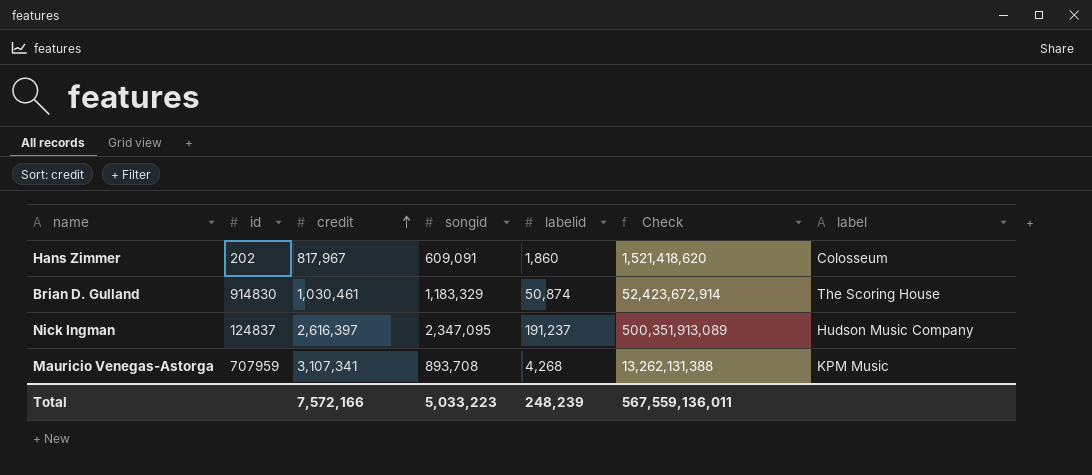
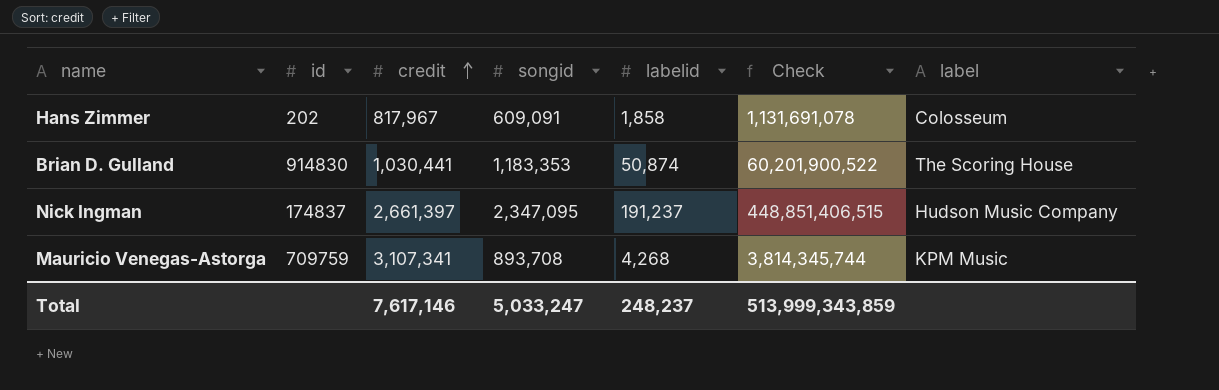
column Check | formula: [credit] * [labelid] -> [songid] * [labelid]
Hans Zimmer | labelid: 1,860 -> 1,858
Brian D. Gulland | credit: 1,030,461 -> 1,030,441
Brian D. Gulland | songid: 1,183,329 -> 1,183,353
Nick Ingman | id: 124837 -> 174837
Nick Ingman | credit: 2,616,397 -> 2,661,397
Mauricio Venegas-Astorga | id: 707959 -> 709759
Total | credit: 7,572,166 -> 7,617,146
Total | songid: 5,033,223 -> 5,033,247
Total | labelid: 248,239 -> 248,237
Total | Check: 567,559,136,011 -> 513,999,343,859

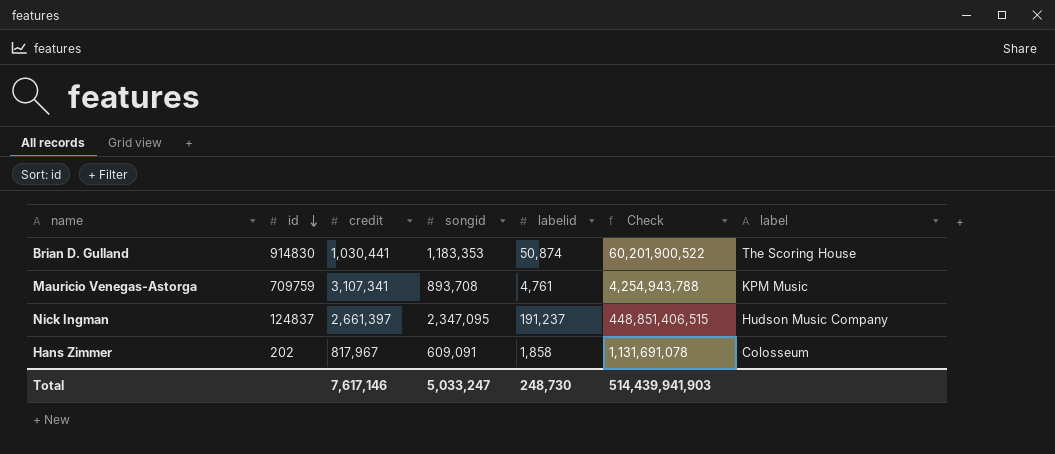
row order: credit ascending -> id descending
Mauricio Venegas-Astorga | labelid: 4,268 -> 4,761
Mauricio Venegas-Astorga | Check: 3,814,345,744 -> 4,254,943,788
Nick Ingman | id: 174837 -> 124837
Total | labelid: 248,237 -> 248,730
Total | Check: 513,999,343,859 -> 514,439,941,903

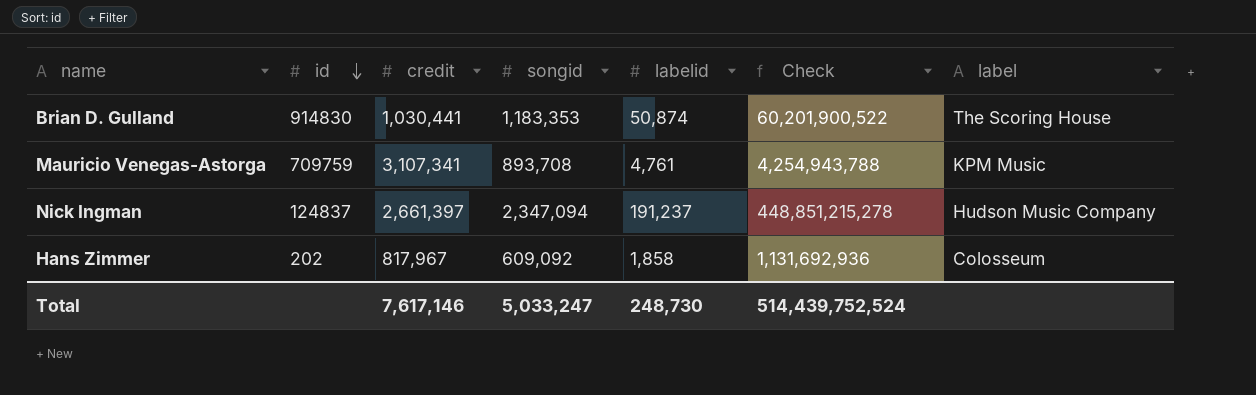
Nick Ingman | songid: 2,347,095 -> 2,347,094
Nick Ingman | Check: 448,851,406,515 -> 448,851,215,278
Hans Zimmer | songid: 609,091 -> 609,092
Hans Zimmer | Check: 1,131,691,078 -> 1,131,692,936
Total | Check: 514,439,941,903 -> 514,439,752,524

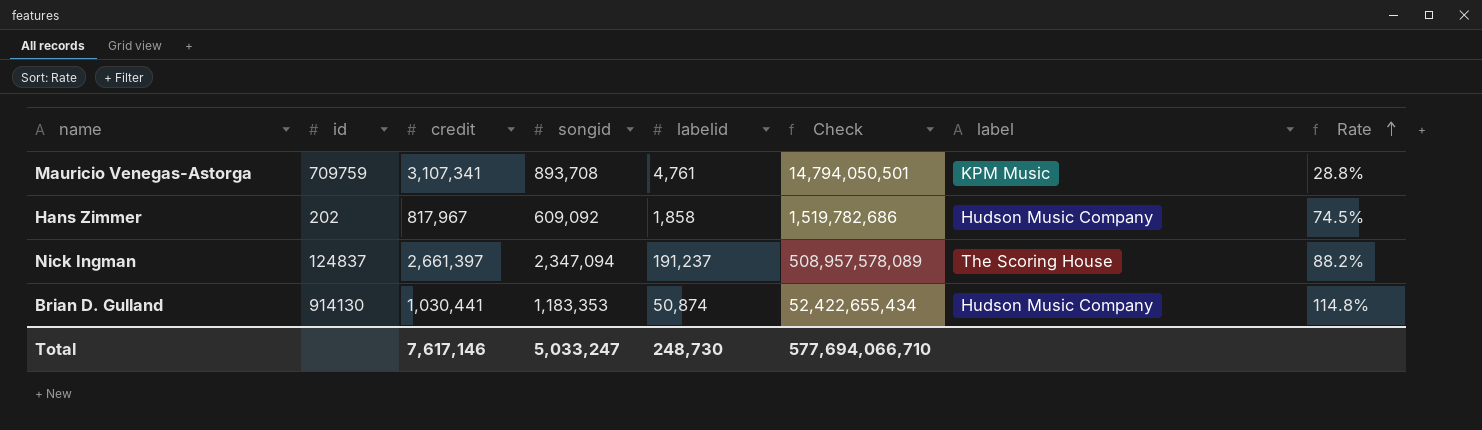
row order: id descending -> Rate ascending
column Check | formula: [songid] * [labelid] -> [credit] * [labelid]
column Rate | formula: none -> [songid] / [credit]
Hans Zimmer | label: Colosseum -> Hudson Music Company
Nick Ingman | label: Hudson Music Company -> The Scoring House
Brian D. Gulland | id: 914830 -> 914130
Brian D. Gulland | label: The Scoring House -> Hudson Music Company
Total | Check: 514,439,752,524 -> 577,694,066,710

